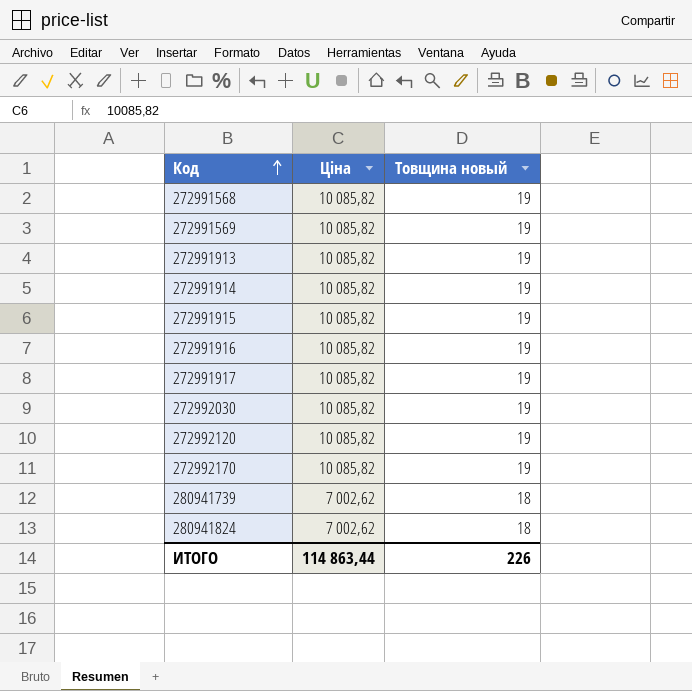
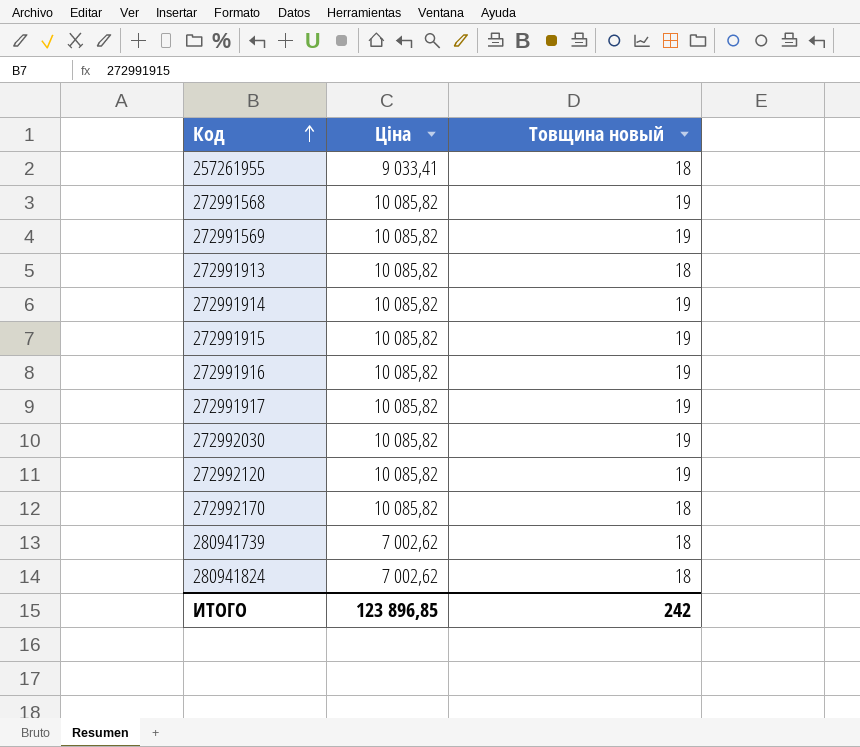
row 257261955: none -> 9 033,41 | 18
272991913 | Товщина новый: 19 -> 18
272992170 | Товщина новый: 19 -> 18
ИТОГО | Ціна: 114 863,44 -> 123 896,85
ИТОГО | Товщина новый: 226 -> 242

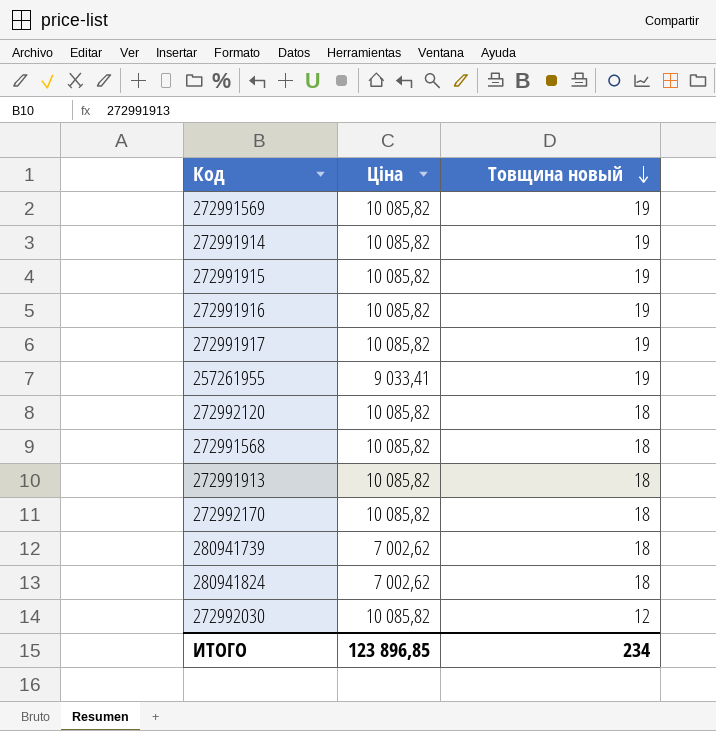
row order: Код ascending -> Товщина новый descending
257261955 | Товщина новый: 18 -> 19
272992120 | Товщина новый: 19 -> 18
272991568 | Товщина новый: 19 -> 18
272992030 | Товщина новый: 19 -> 12
ИТОГО | Товщина новый: 242 -> 234

